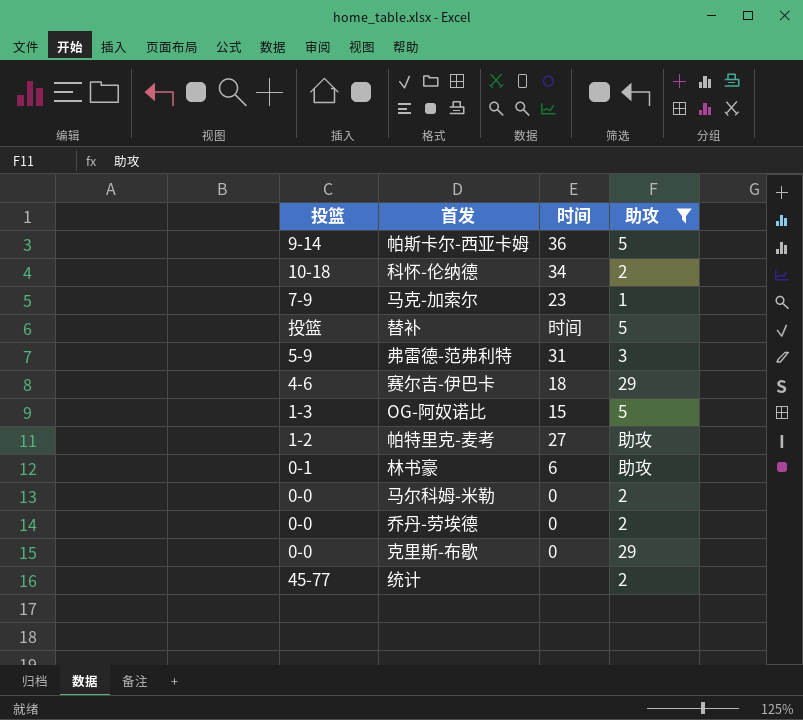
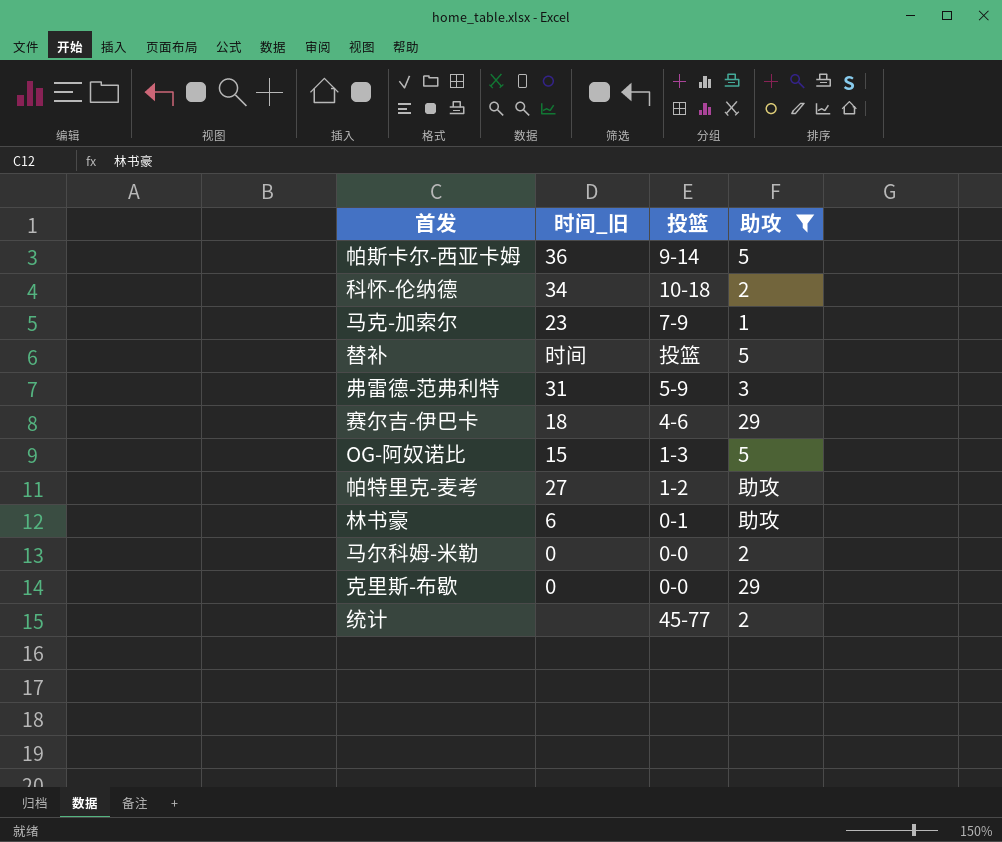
column name: 时间 -> 时间_旧
column 投篮 | position: 1 -> 3
row 乔丹-劳埃德: 0-0 | 0 | 2 -> none

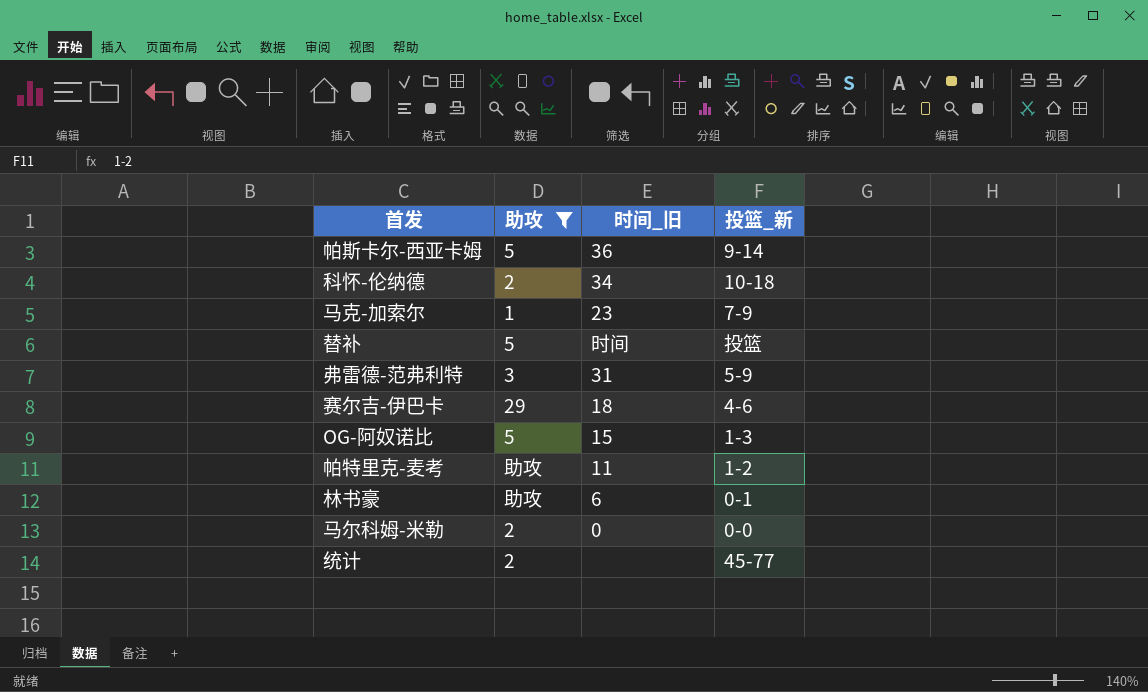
column 助攻 | position: 4 -> 2
column name: 投篮 -> 投篮_新
row 克里斯-布歇: 0 | 0-0 | 29 -> none
帕特里克-麦考 | 时间_旧: 27 -> 11

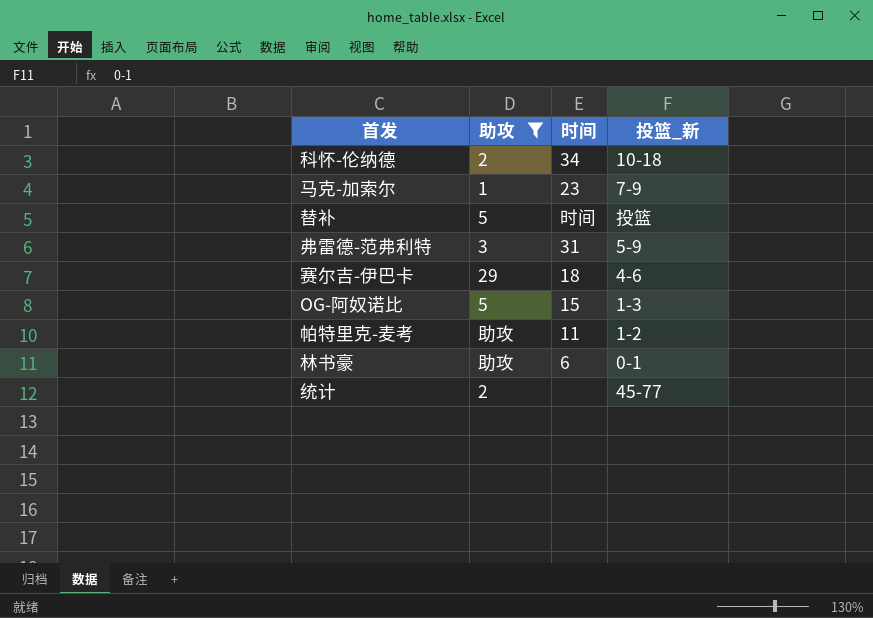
column name: 时间_旧 -> 时间
row 帕斯卡尔-西亚卡姆: 5 | 36 | 9-14 -> none
row 马尔科姆-米勒: 2 | 0 | 0-0 -> none

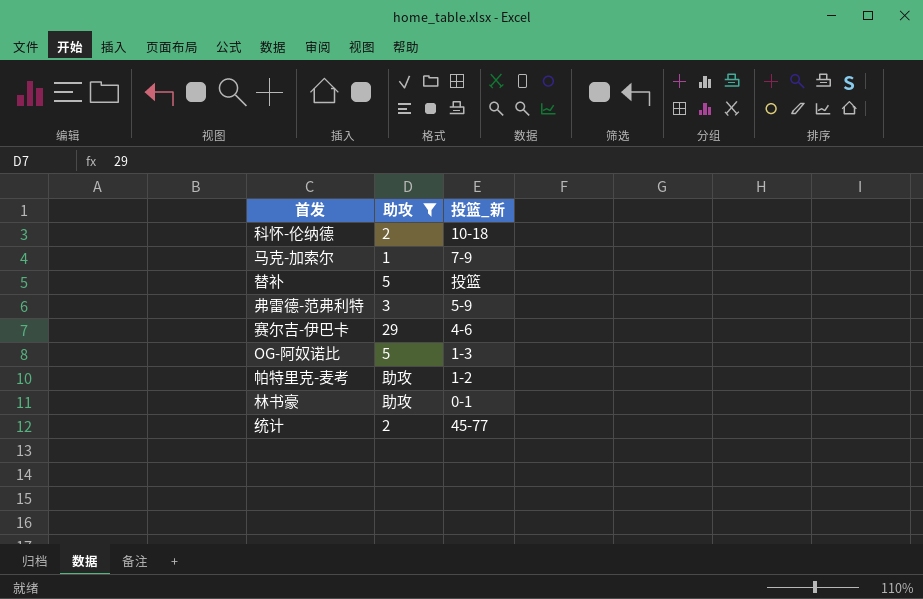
column 时间 | position: 3 -> none

